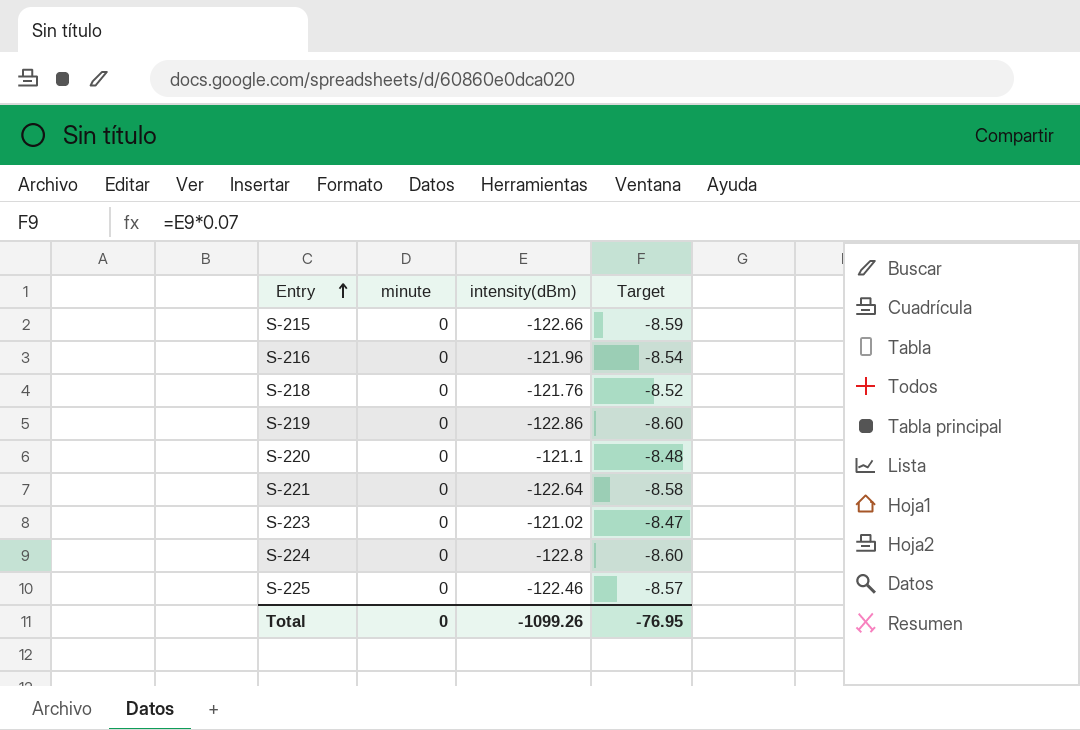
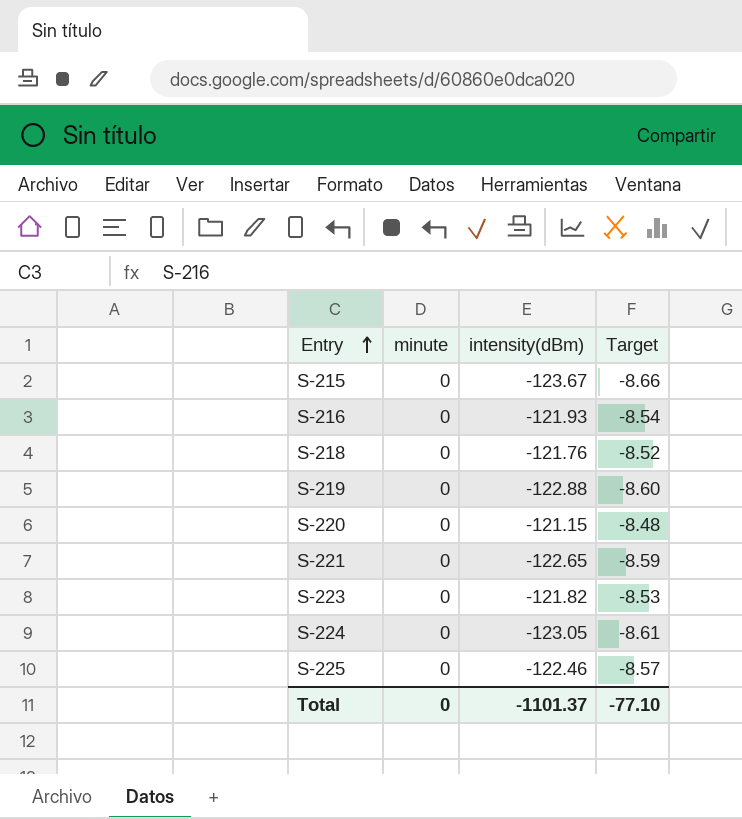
S-215 | intensity(dBm): -122.66 -> -123.67
S-215 | Target: -8.59 -> -8.66
S-216 | intensity(dBm): -121.96 -> -121.93
S-219 | intensity(dBm): -122.86 -> -122.88
S-220 | intensity(dBm): -121.1 -> -121.15
S-221 | intensity(dBm): -122.64 -> -122.65
S-221 | Target: -8.58 -> -8.59
S-223 | intensity(dBm): -121.02 -> -121.82
S-223 | Target: -8.47 -> -8.53
S-224 | intensity(dBm): -122.8 -> -123.05
S-224 | Target: -8.60 -> -8.61
Total | intensity(dBm): -1099.26 -> -1101.37
Total | Target: -76.95 -> -77.10

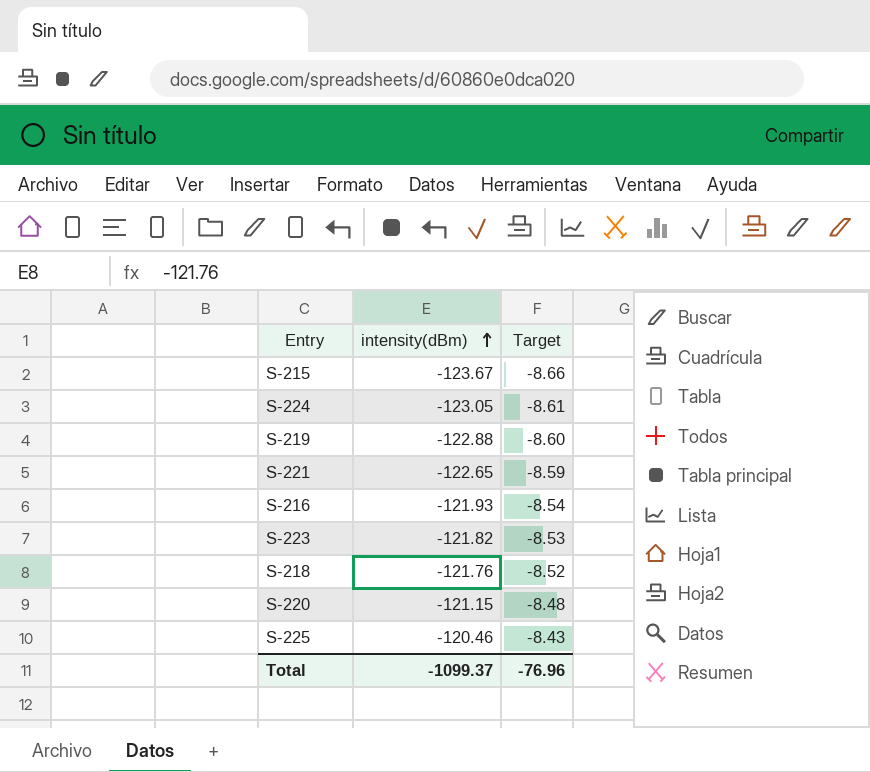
row order: Entry ascending -> intensity(dBm) ascending
column minute | position: 2 -> none
S-225 | intensity(dBm): -122.46 -> -120.46
S-225 | Target: -8.57 -> -8.43
Total | intensity(dBm): -1101.37 -> -1099.37
Total | Target: -77.10 -> -76.96

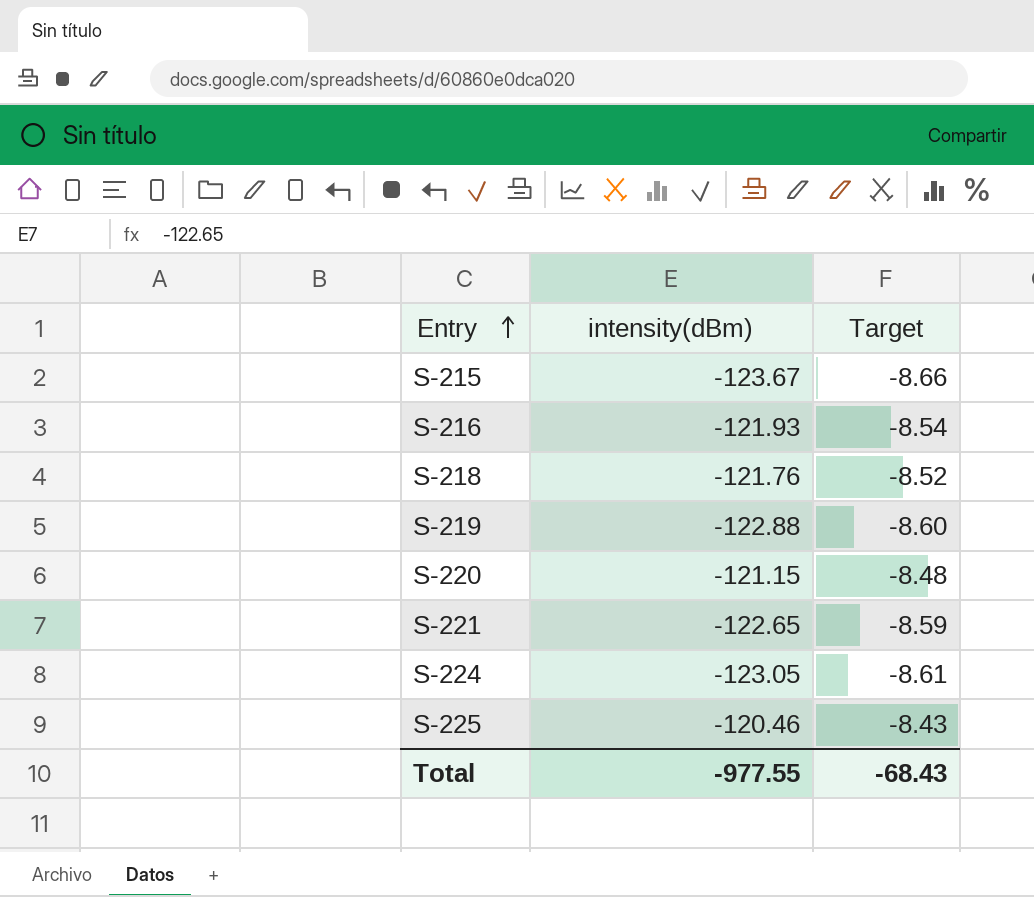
row order: intensity(dBm) ascending -> Entry ascending
row S-223: -121.82 | -8.53 -> none
Total | intensity(dBm): -1099.37 -> -977.55
Total | Target: -76.96 -> -68.43

